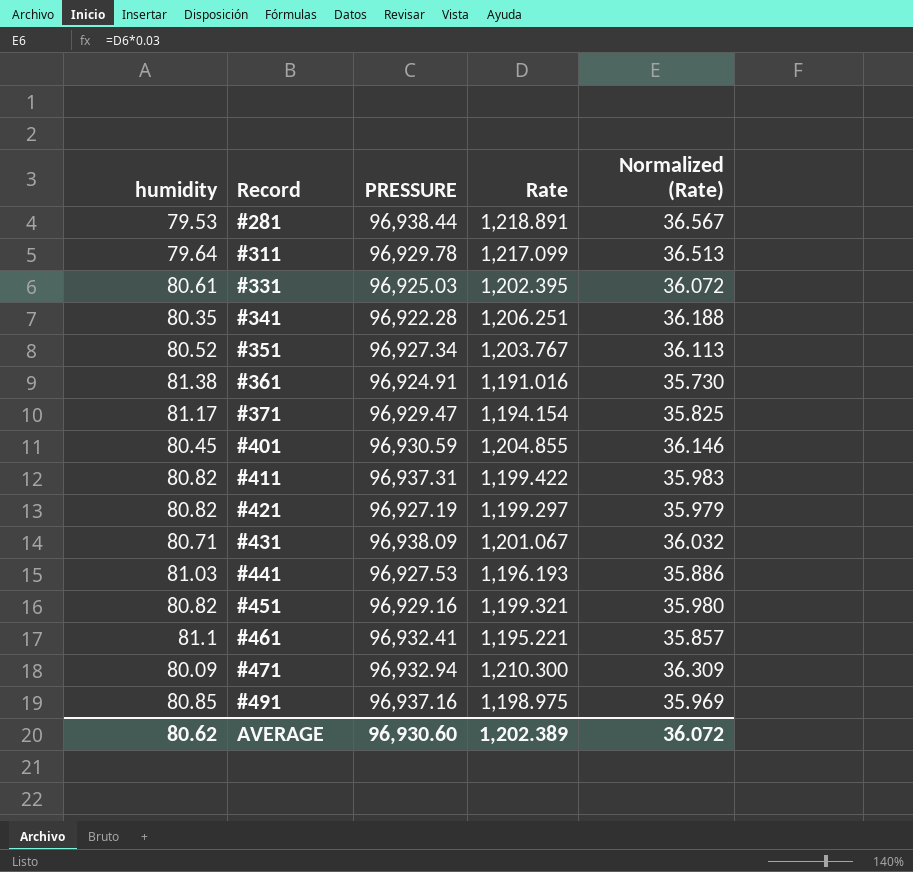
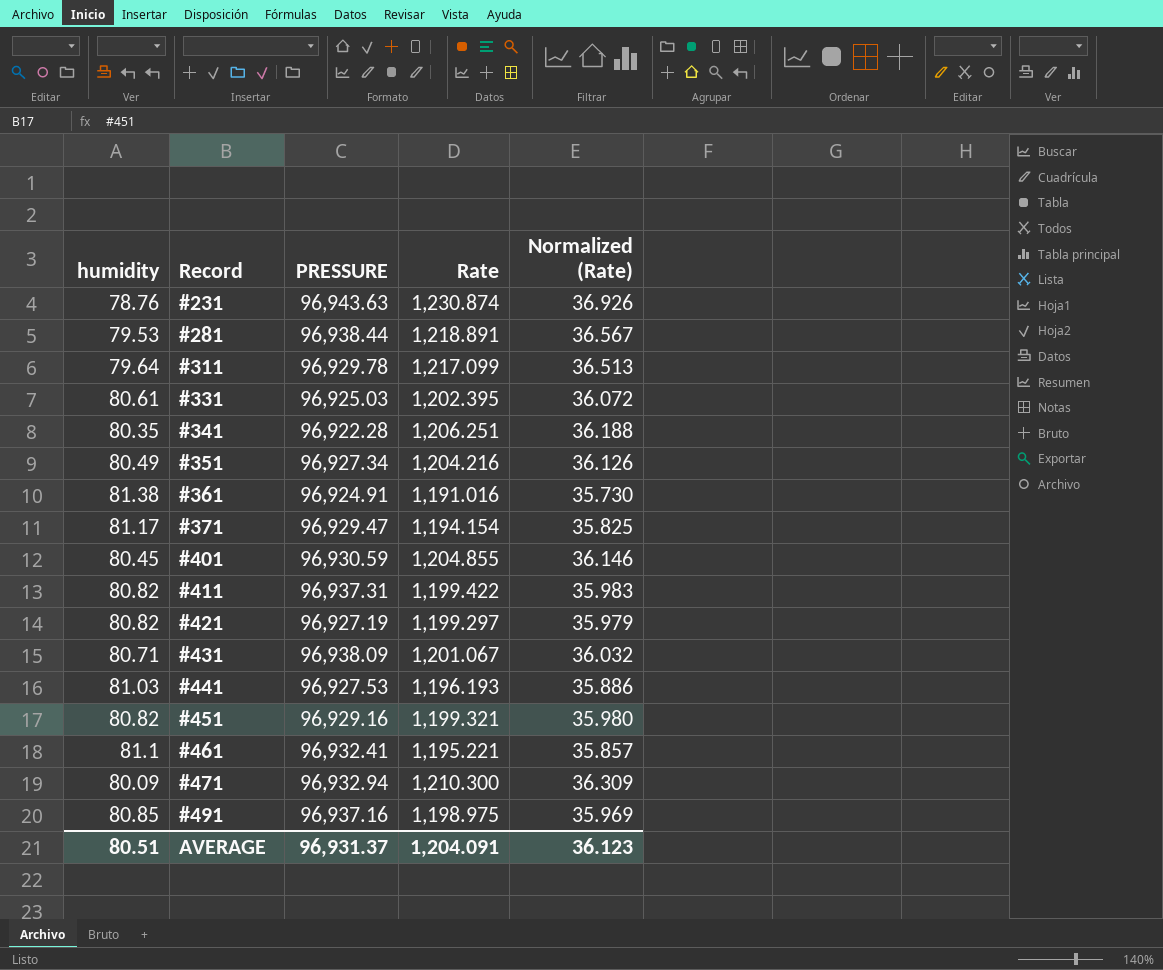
row #231: none -> 78.76 | 96,943.63 | 1,230.874 | 36.926
#351 | humidity: 80.52 -> 80.49
#351 | Rate: 1,203.767 -> 1,204.216
#351 | Normalized (Rate): 36.113 -> 36.126
AVERAGE | humidity: 80.62 -> 80.51
AVERAGE | PRESSURE: 96,930.60 -> 96,931.37
AVERAGE | Rate: 1,202.389 -> 1,204.091
AVERAGE | Normalized (Rate): 36.072 -> 36.123

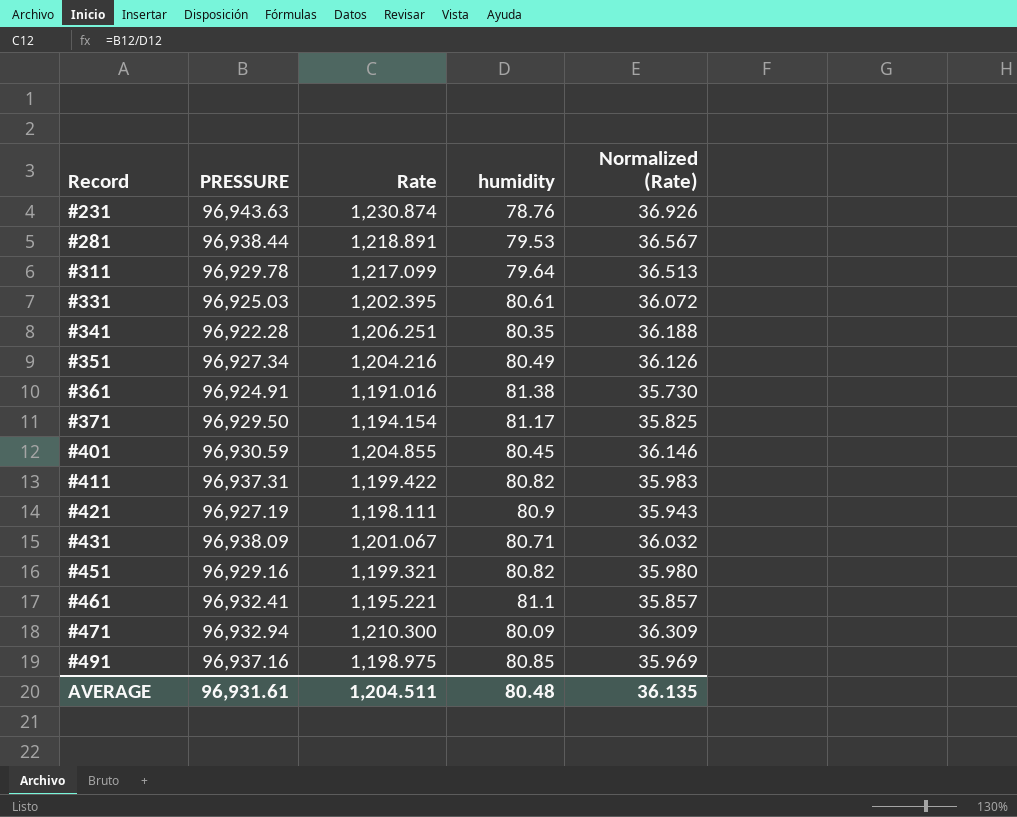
column humidity | position: 1 -> 4
row #441: 81.03 | 96,927.53 | 1,196.193 | 35.886 -> none
#371 | PRESSURE: 96,929.47 -> 96,929.50
#421 | Rate: 1,199.297 -> 1,198.111
#421 | humidity: 80.82 -> 80.9
#421 | Normalized (Rate): 35.979 -> 35.943
AVERAGE | PRESSURE: 96,931.37 -> 96,931.61
AVERAGE | Rate: 1,204.091 -> 1,204.511
AVERAGE | humidity: 80.51 -> 80.48
AVERAGE | Normalized (Rate): 36.123 -> 36.135

